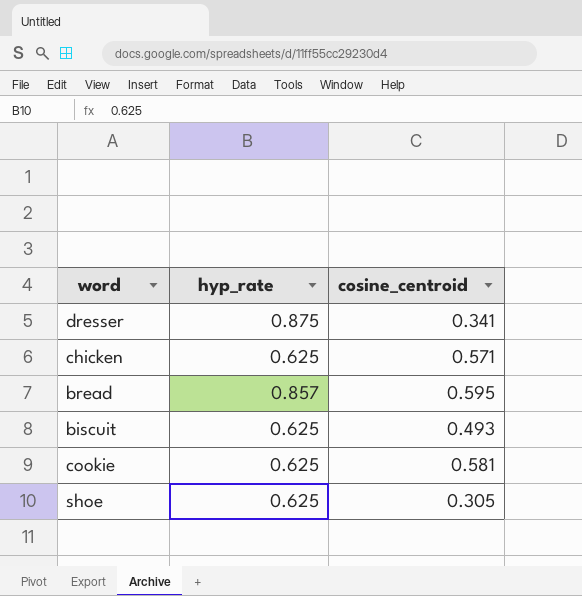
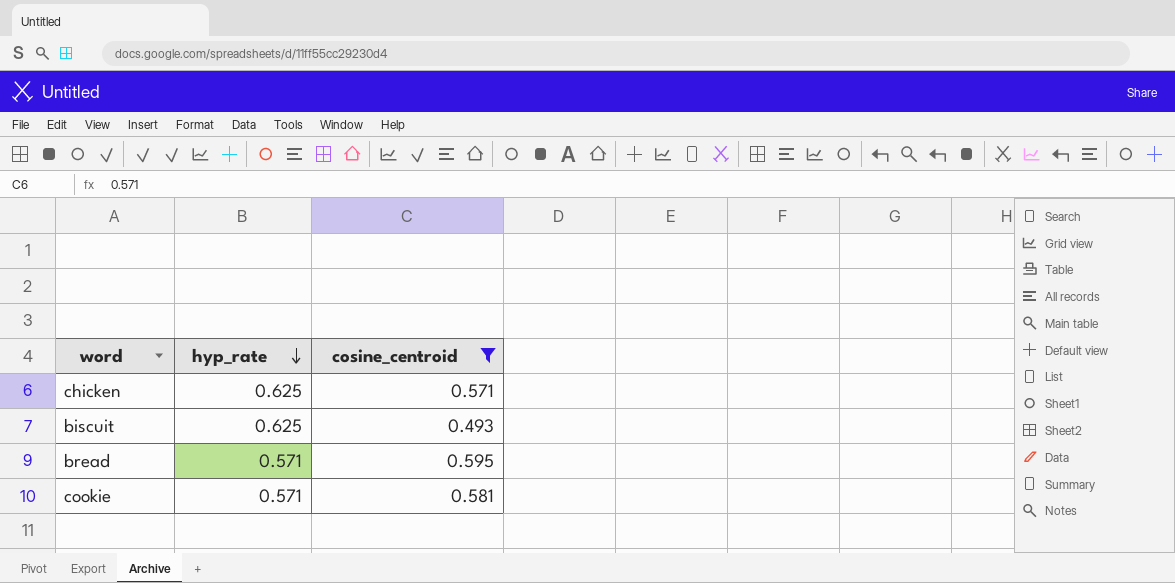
filter: none -> cosine_centroid >= 0.493
row order: none -> hyp_rate descending
bread | hyp_rate: 0.857 -> 0.571
cookie | hyp_rate: 0.625 -> 0.571

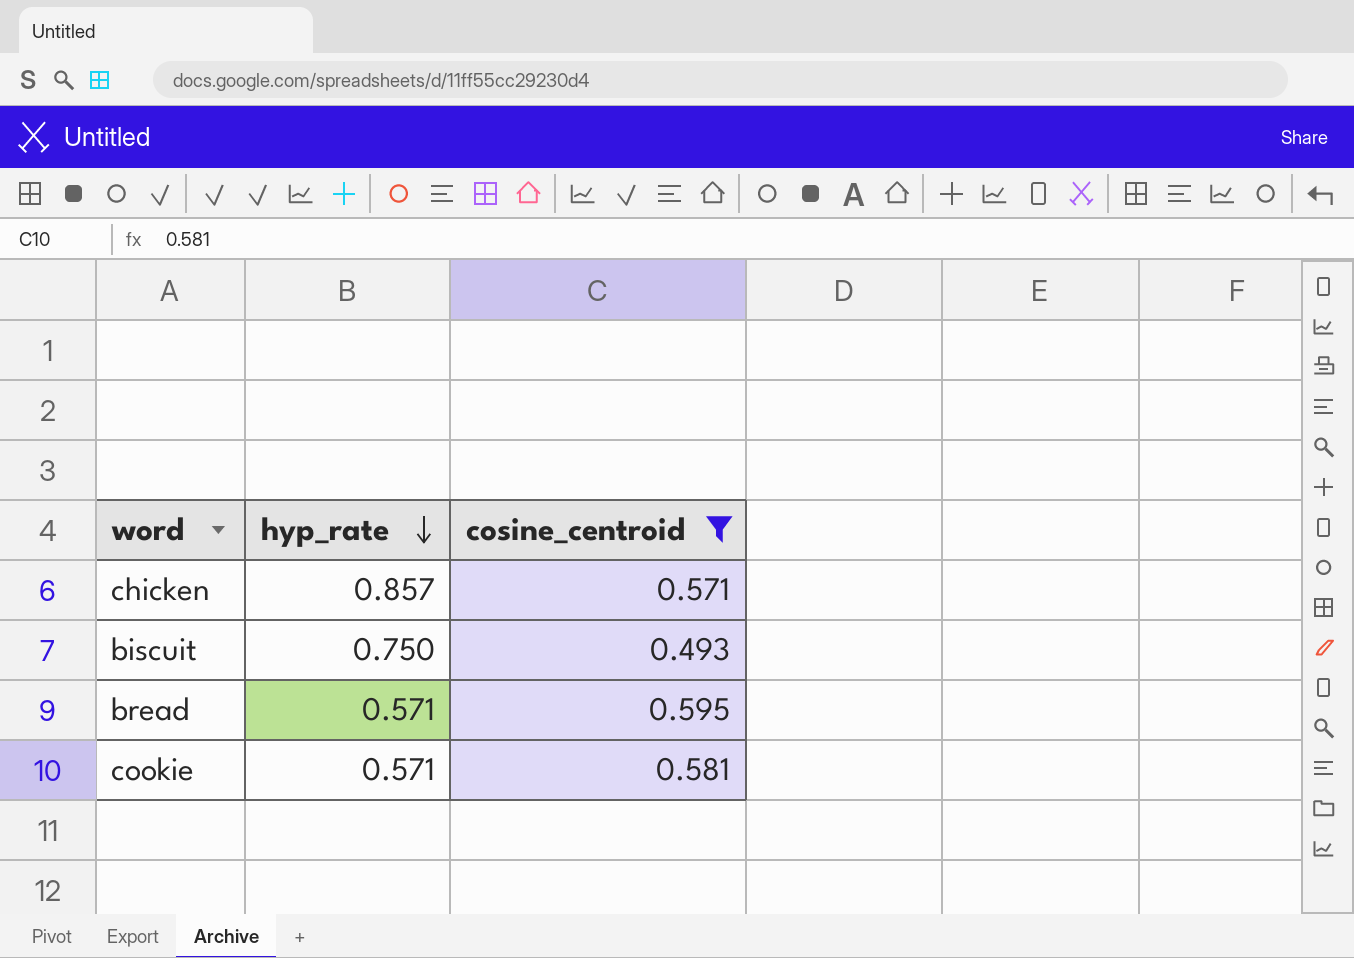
chicken | hyp_rate: 0.625 -> 0.857
biscuit | hyp_rate: 0.625 -> 0.750

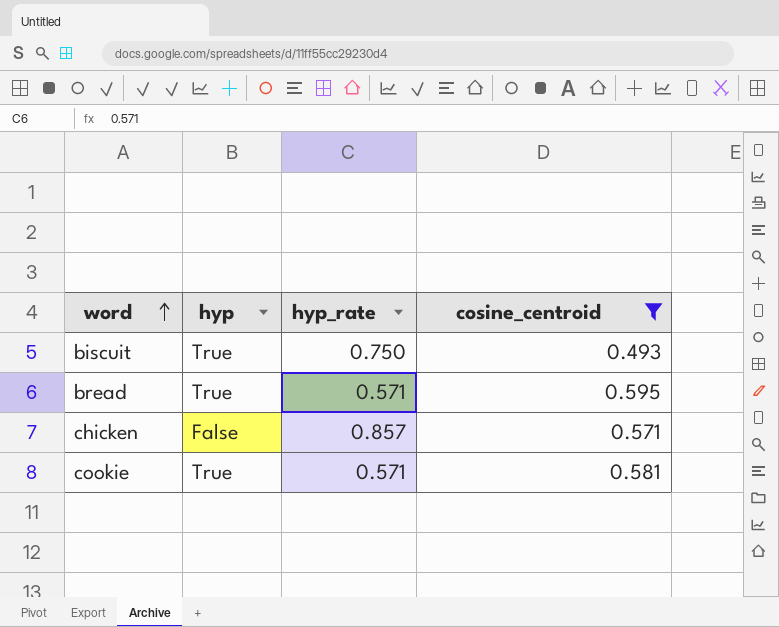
row order: hyp_rate descending -> word ascending
column hyp | position: none -> 2

